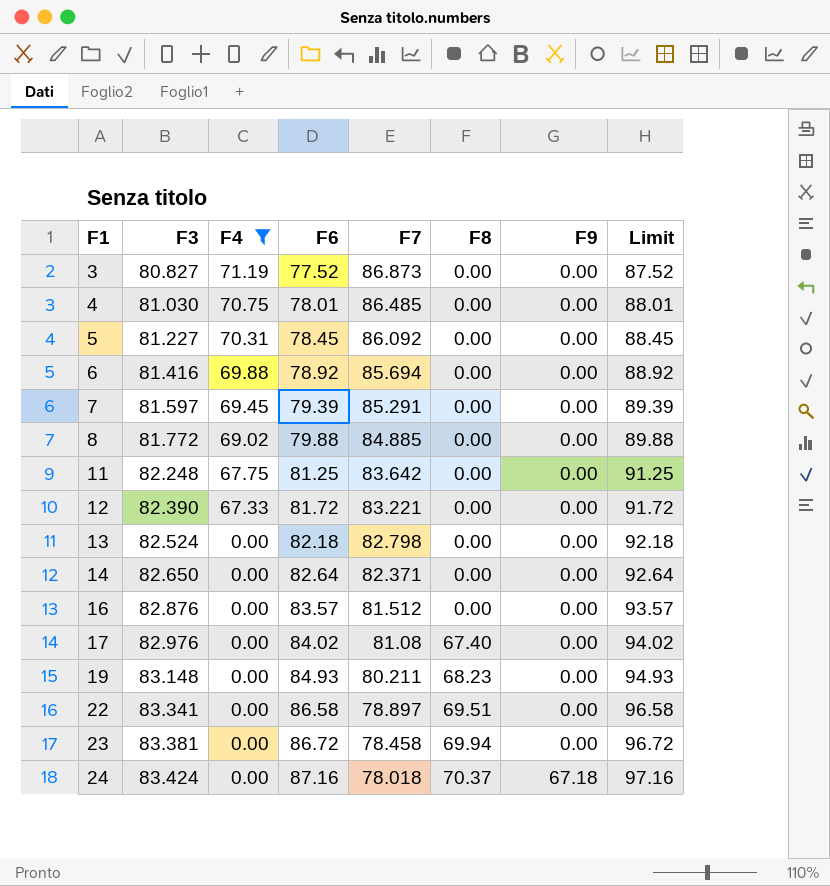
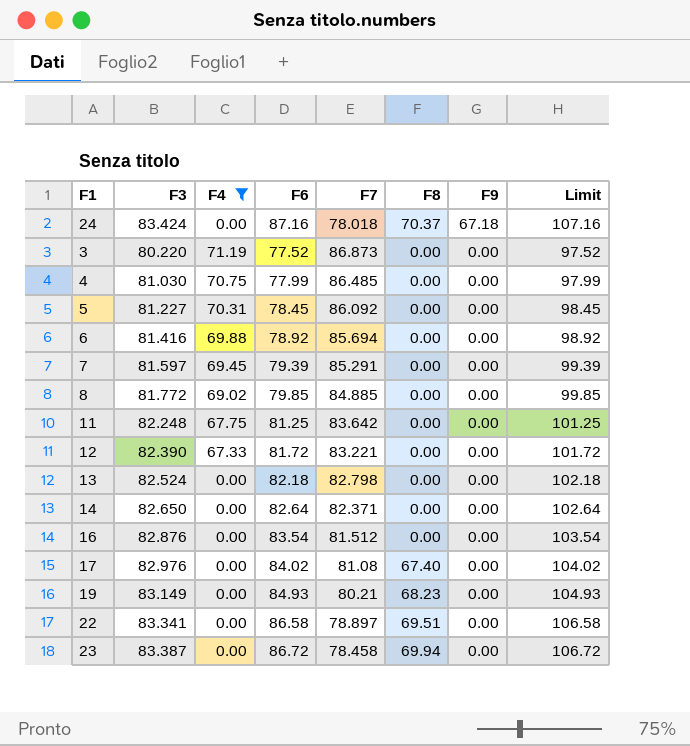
row order: F1 ascending -> F9 descending
column Limit | formula: [F6] + 10 -> [F6] + 20
3 | F3: 80.827 -> 80.220
4 | F6: 78.01 -> 77.99
8 | F6: 79.88 -> 79.85
16 | F6: 83.57 -> 83.54
19 | F3: 83.148 -> 83.149
19 | F7: 80.211 -> 80.21
23 | F3: 83.381 -> 83.387

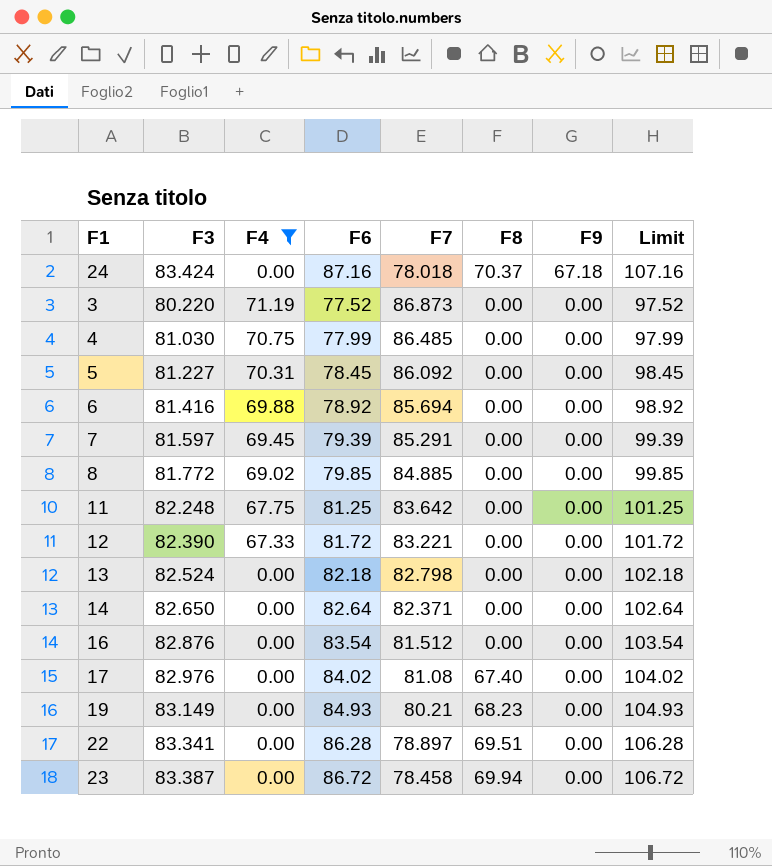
22 | F6: 86.58 -> 86.28
22 | Limit: 106.58 -> 106.28

